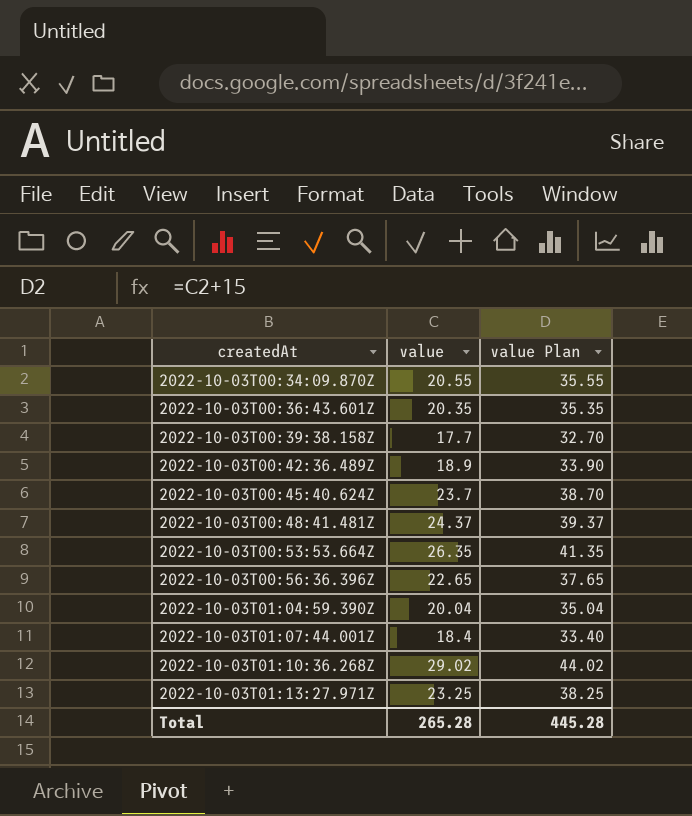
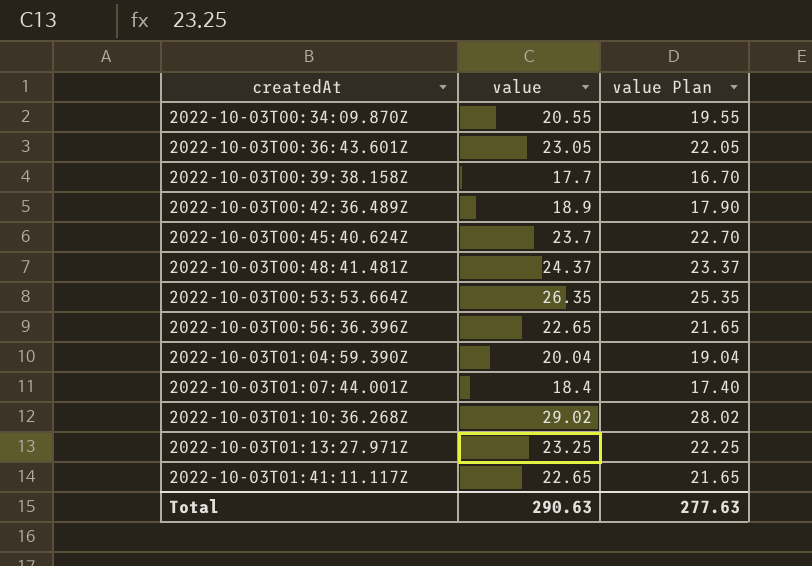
column value Plan | formula: [value] + 15 -> [value] - 1
2022-10-03T00:36:43.601Z | value: 20.35 -> 23.05
row 2022-10-03T01:41:11.117Z: none -> 22.65 | 21.65
Total | value: 265.28 -> 290.63
Total | value Plan: 445.28 -> 277.63

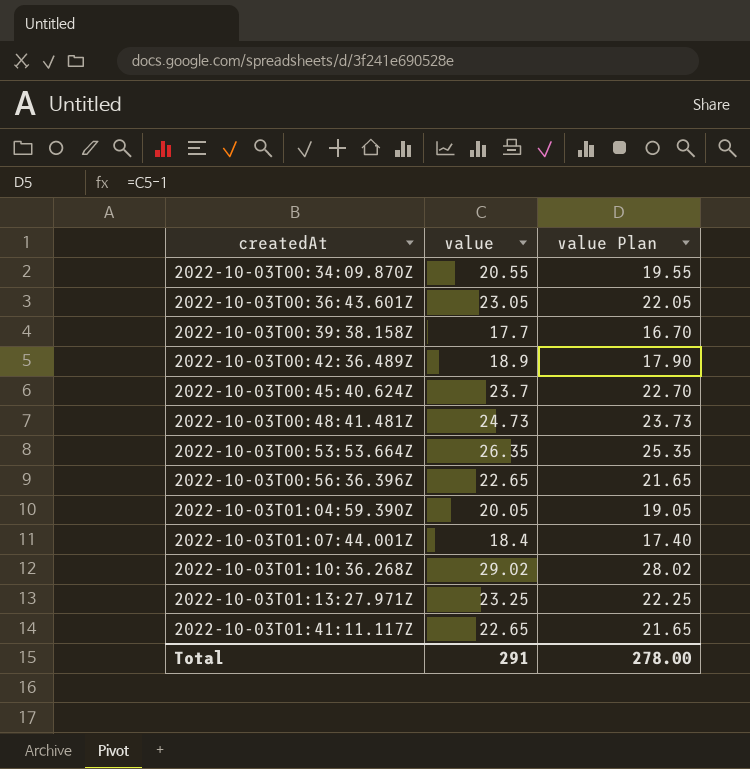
2022-10-03T00:48:41.481Z | value: 24.37 -> 24.73
2022-10-03T00:48:41.481Z | value Plan: 23.37 -> 23.73
2022-10-03T01:04:59.390Z | value: 20.04 -> 20.05
2022-10-03T01:04:59.390Z | value Plan: 19.04 -> 19.05
Total | value: 290.63 -> 291
Total | value Plan: 277.63 -> 278.00

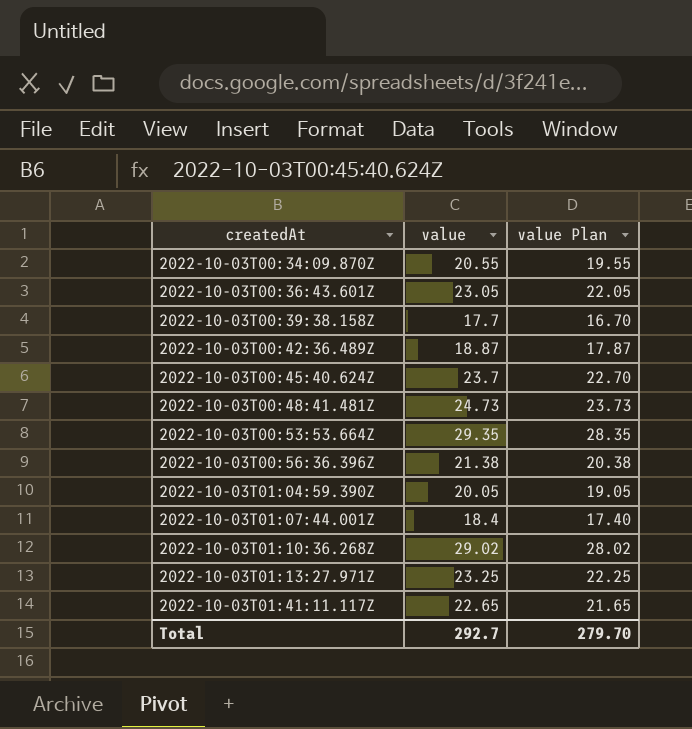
2022-10-03T00:42:36.489Z | value: 18.9 -> 18.87
2022-10-03T00:42:36.489Z | value Plan: 17.90 -> 17.87
2022-10-03T00:53:53.664Z | value: 26.35 -> 29.35
2022-10-03T00:53:53.664Z | value Plan: 25.35 -> 28.35
2022-10-03T00:56:36.396Z | value: 22.65 -> 21.38
2022-10-03T00:56:36.396Z | value Plan: 21.65 -> 20.38
Total | value: 291 -> 292.7
Total | value Plan: 278.00 -> 279.70

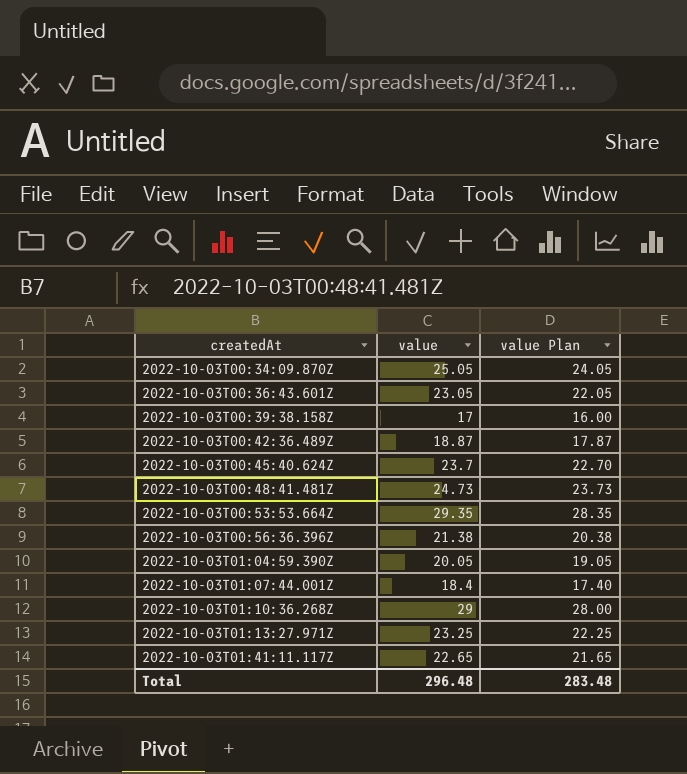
2022-10-03T00:34:09.870Z | value: 20.55 -> 25.05
2022-10-03T00:34:09.870Z | value Plan: 19.55 -> 24.05
2022-10-03T00:39:38.158Z | value: 17.7 -> 17
2022-10-03T00:39:38.158Z | value Plan: 16.70 -> 16.00
2022-10-03T01:10:36.268Z | value: 29.02 -> 29
2022-10-03T01:10:36.268Z | value Plan: 28.02 -> 28.00
Total | value: 292.7 -> 296.48
Total | value Plan: 279.70 -> 283.48

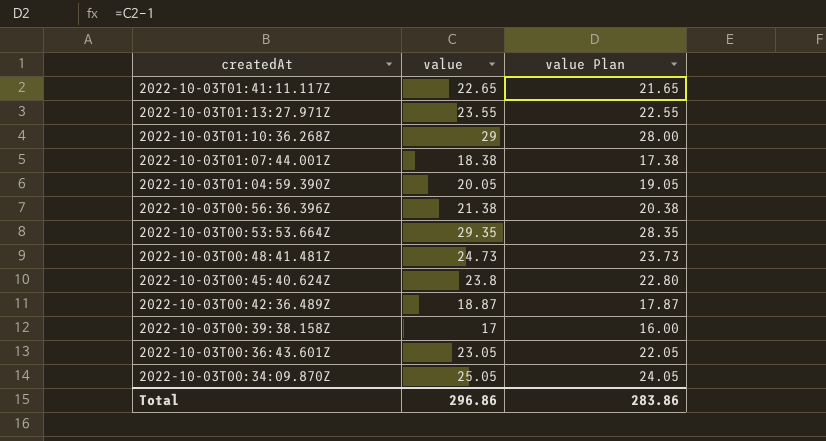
row order: createdAt ascending -> createdAt descending
2022-10-03T01:13:27.971Z | value: 23.25 -> 23.55
2022-10-03T01:13:27.971Z | value Plan: 22.25 -> 22.55
2022-10-03T01:07:44.001Z | value: 18.4 -> 18.38
2022-10-03T01:07:44.001Z | value Plan: 17.40 -> 17.38
2022-10-03T00:45:40.624Z | value: 23.7 -> 23.8
2022-10-03T00:45:40.624Z | value Plan: 22.70 -> 22.80
Total | value: 296.48 -> 296.86
Total | value Plan: 283.48 -> 283.86

